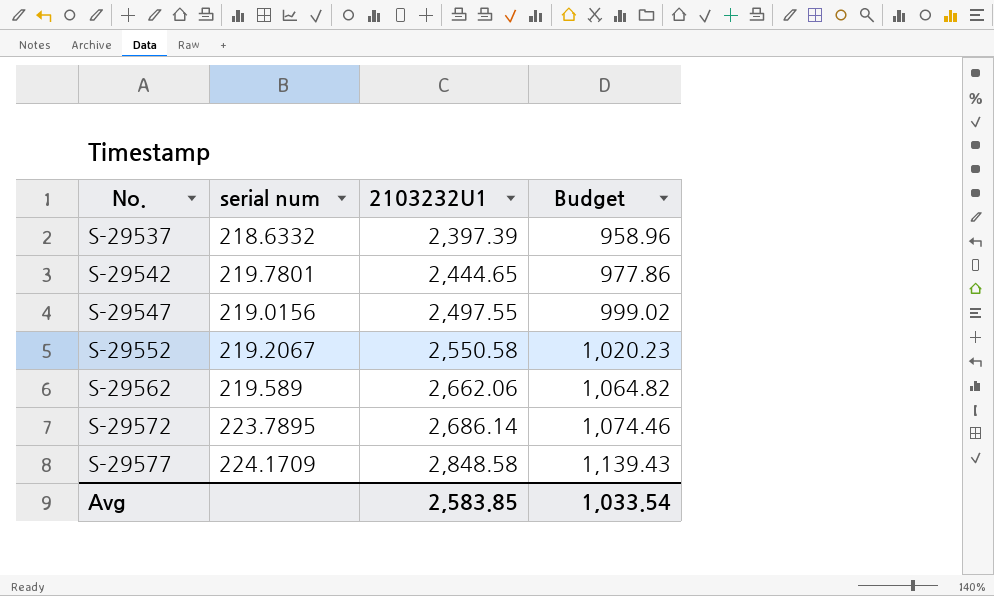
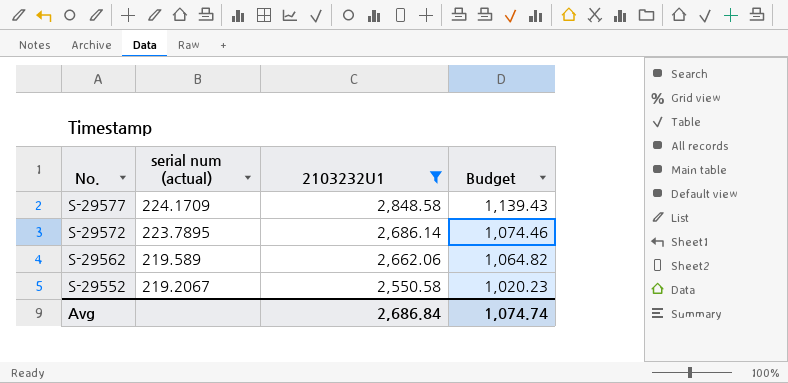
filter: none -> 2103232U1 >= 2,550.58
row order: No. ascending -> No. descending
column name: serial num -> serial num (actual)
Avg | 2103232U1: 2,583.85 -> 2,686.84
Avg | Budget: 1,033.54 -> 1,074.74

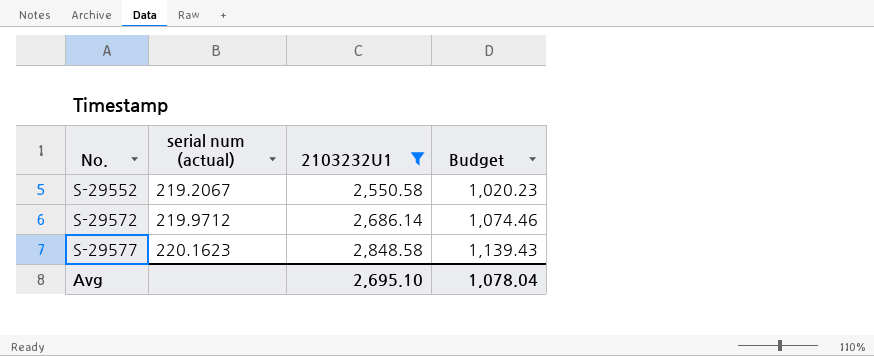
row order: No. descending -> No. ascending
row S-29562: 219.589 | 2,662.06 | 1,064.82 -> none
S-29572 | serial num (actual): 223.7895 -> 219.9712
S-29577 | serial num (actual): 224.1709 -> 220.1623
Avg | 2103232U1: 2,686.84 -> 2,695.10
Avg | Budget: 1,074.74 -> 1,078.04

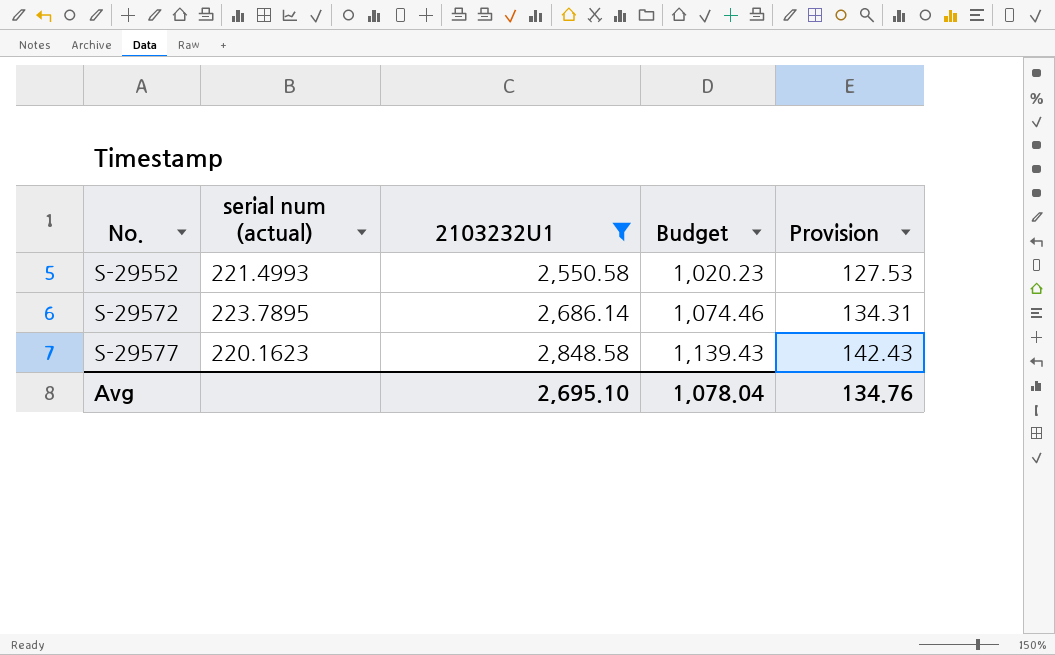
column Provision | formula: none -> [2103232U1] * 0.05
S-29552 | serial num (actual): 219.2067 -> 221.4993
S-29572 | serial num (actual): 219.9712 -> 223.7895

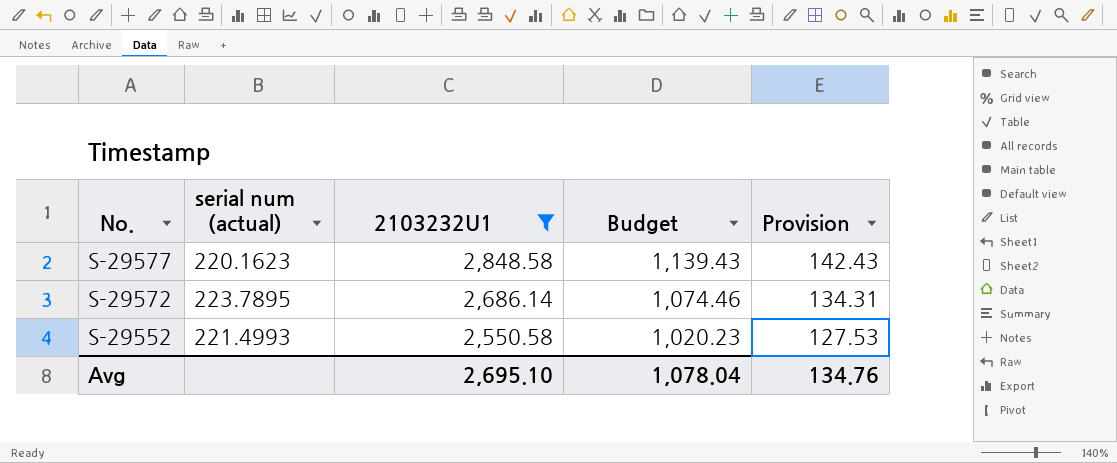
row order: No. ascending -> No. descending

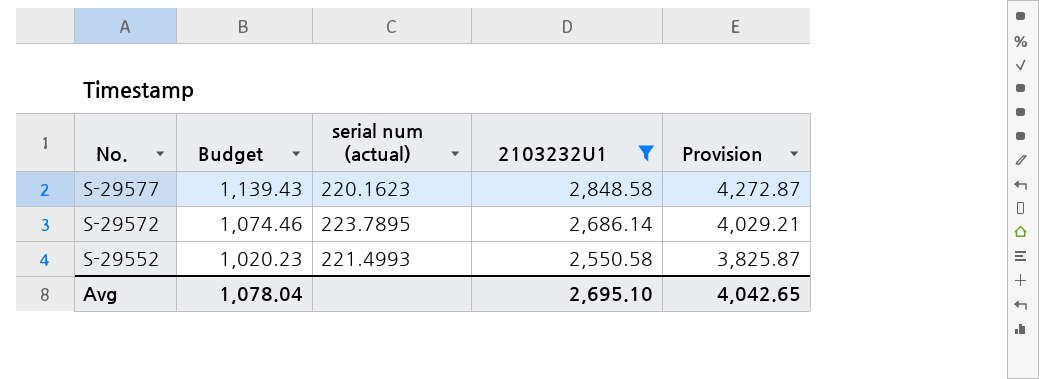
column Budget | position: 4 -> 2
column Provision | formula: [2103232U1] * 0.05 -> [2103232U1] * 1.5
Avg | Provision: 134.76 -> 4,042.65

